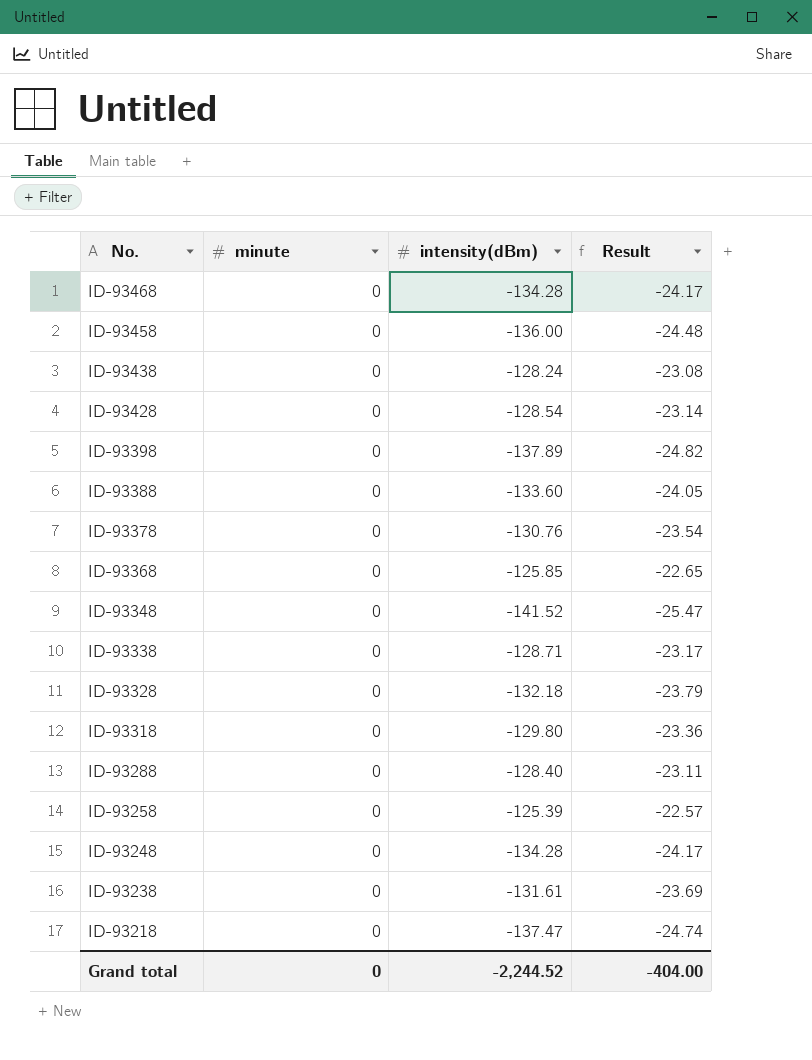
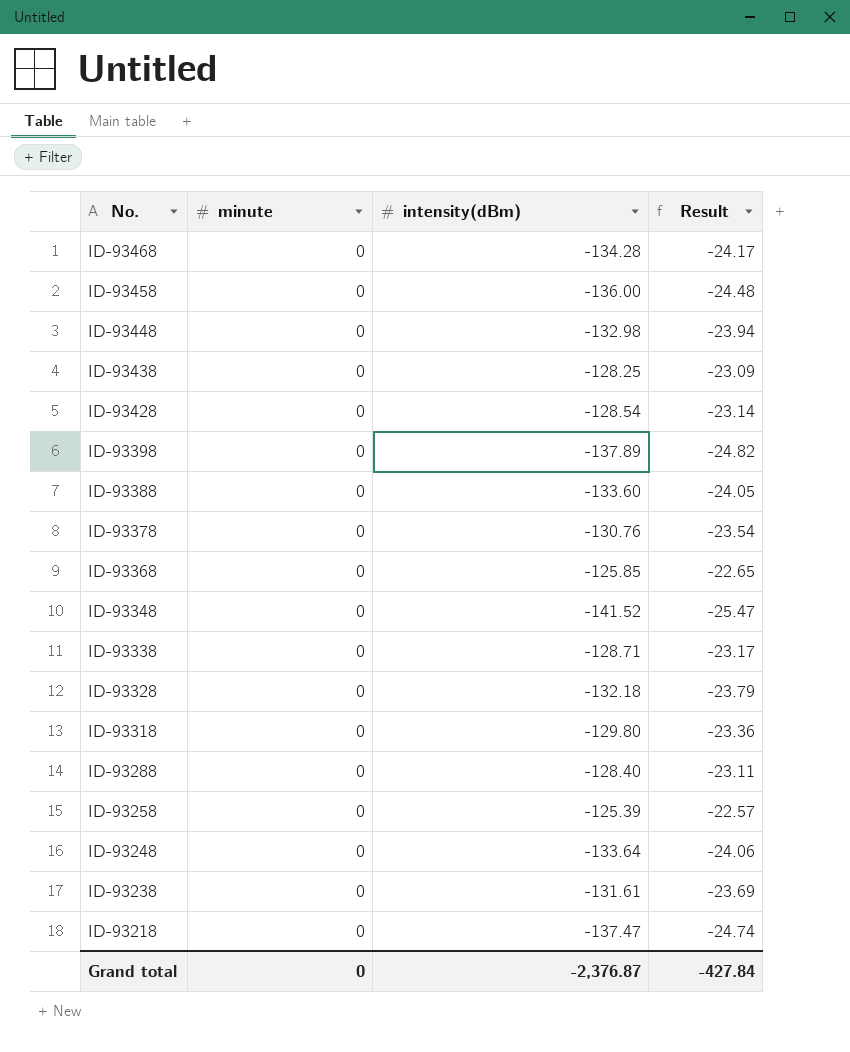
row ID-93448: none -> 0 | -132.98 | -23.94
ID-93438 | intensity(dBm): -128.24 -> -128.25
ID-93438 | Result: -23.08 -> -23.09
ID-93248 | intensity(dBm): -134.28 -> -133.64
ID-93248 | Result: -24.17 -> -24.06
Grand total | intensity(dBm): -2,244.52 -> -2,376.87
Grand total | Result: -404.00 -> -427.84

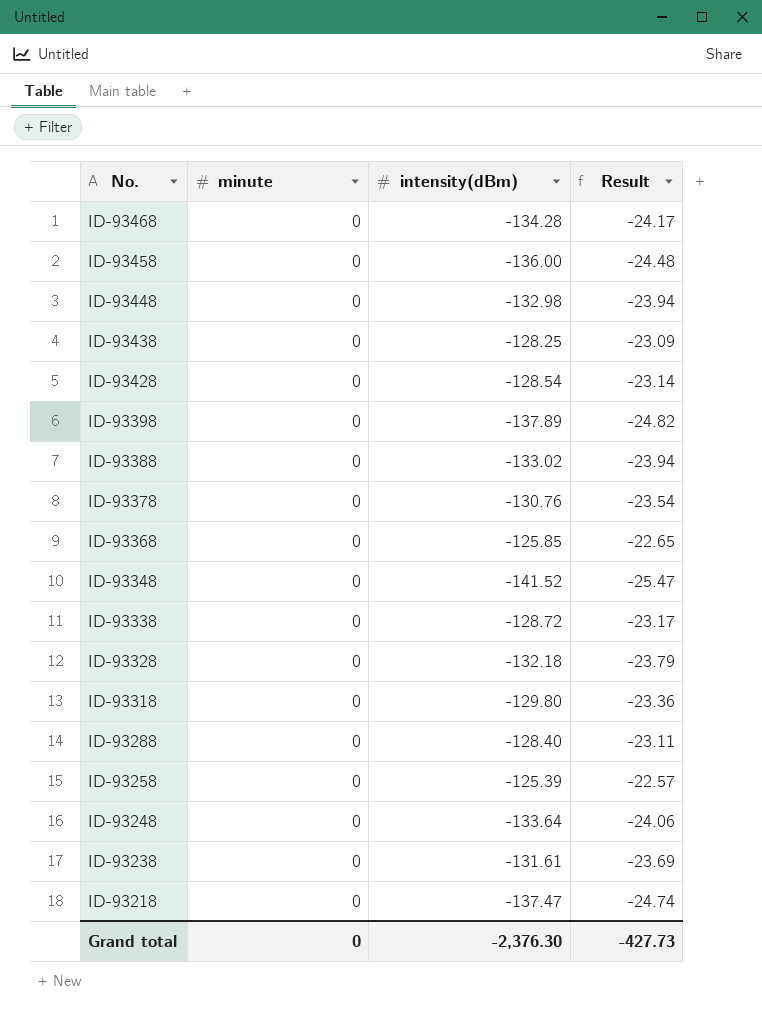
ID-93388 | intensity(dBm): -133.60 -> -133.02
ID-93388 | Result: -24.05 -> -23.94
ID-93338 | intensity(dBm): -128.71 -> -128.72
Grand total | intensity(dBm): -2,376.87 -> -2,376.30
Grand total | Result: -427.84 -> -427.73

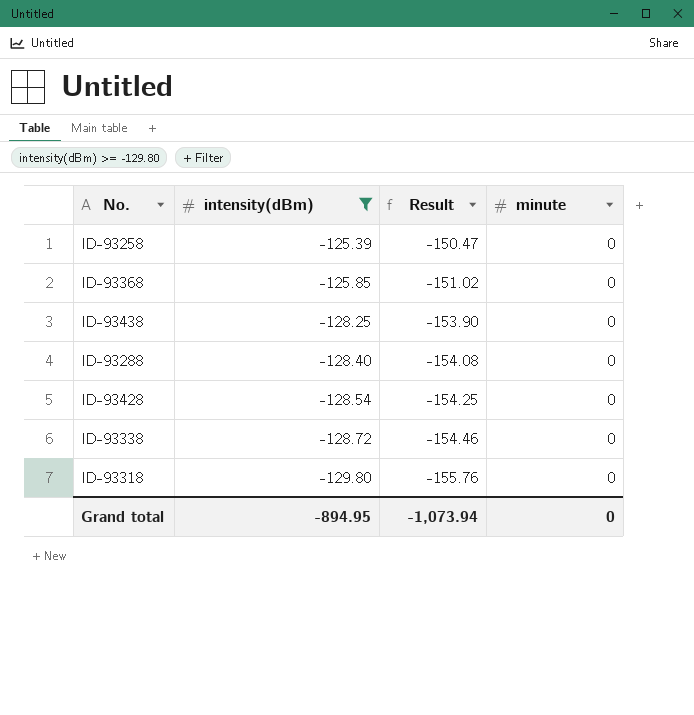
filter: none -> intensity(dBm) >= -129.80
row order: No. descending -> intensity(dBm) descending
column Result | formula: [intensity(dBm)] * 0.18 -> [intensity(dBm)] * 1.2
column minute | position: 2 -> 4
Grand total | intensity(dBm): -2,376.30 -> -894.95
Grand total | Result: -427.73 -> -1,073.94

